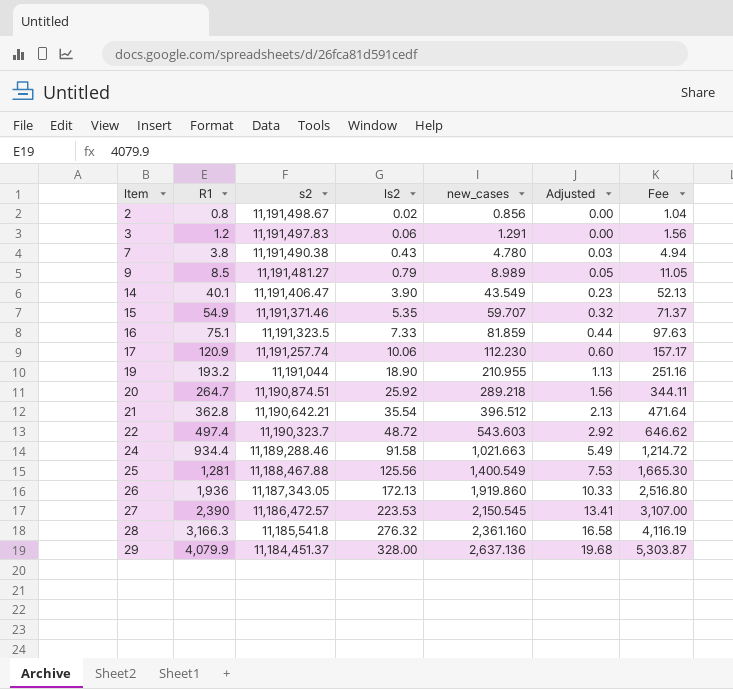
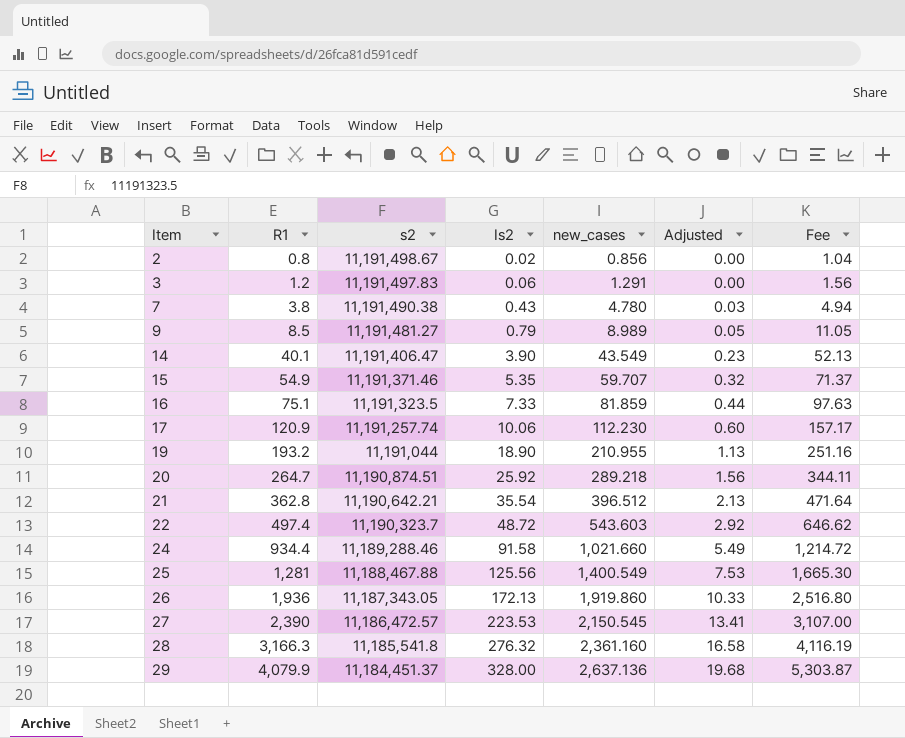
24 | new_cases: 1,021.663 -> 1,021.660

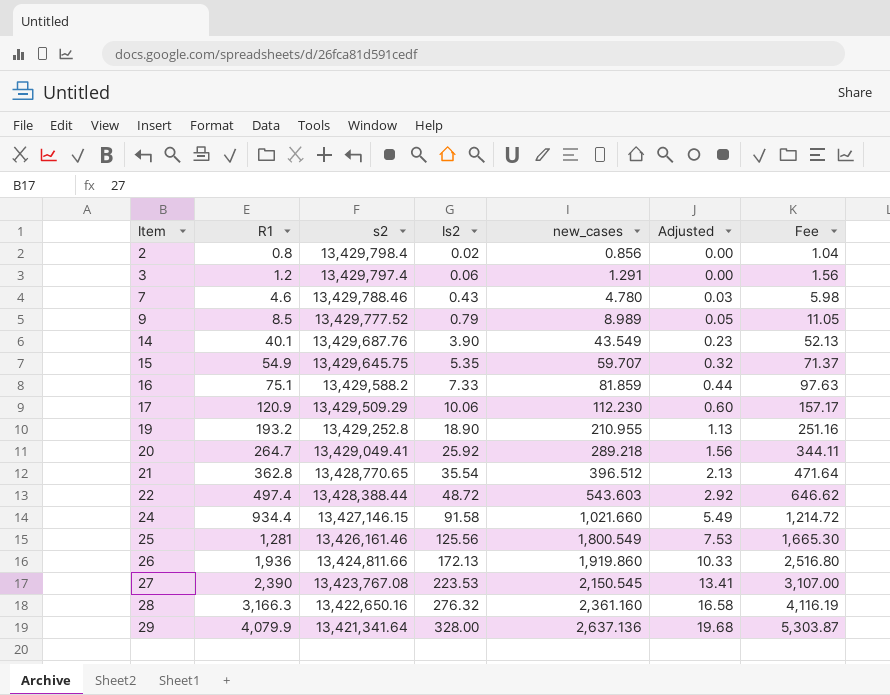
2 | s2: 11,191,498.67 -> 13,429,798.4
3 | s2: 11,191,497.83 -> 13,429,797.4
7 | R1: 3.8 -> 4.6
7 | s2: 11,191,490.38 -> 13,429,788.46
7 | Fee: 4.94 -> 5.98
9 | s2: 11,191,481.27 -> 13,429,777.52
14 | s2: 11,191,406.47 -> 13,429,687.76
15 | s2: 11,191,371.46 -> 13,429,645.75
16 | s2: 11,191,323.5 -> 13,429,588.2
17 | s2: 11,191,257.74 -> 13,429,509.29
19 | s2: 11,191,044 -> 13,429,252.8
20 | s2: 11,190,874.51 -> 13,429,049.41
21 | s2: 11,190,642.21 -> 13,428,770.65
22 | s2: 11,190,323.7 -> 13,428,388.44
24 | s2: 11,189,288.46 -> 13,427,146.15
25 | s2: 11,188,467.88 -> 13,426,161.46
25 | new_cases: 1,400.549 -> 1,800.549
26 | s2: 11,187,343.05 -> 13,424,811.66
27 | s2: 11,186,472.57 -> 13,423,767.08
28 | s2: 11,185,541.8 -> 13,422,650.16
29 | s2: 11,184,451.37 -> 13,421,341.64

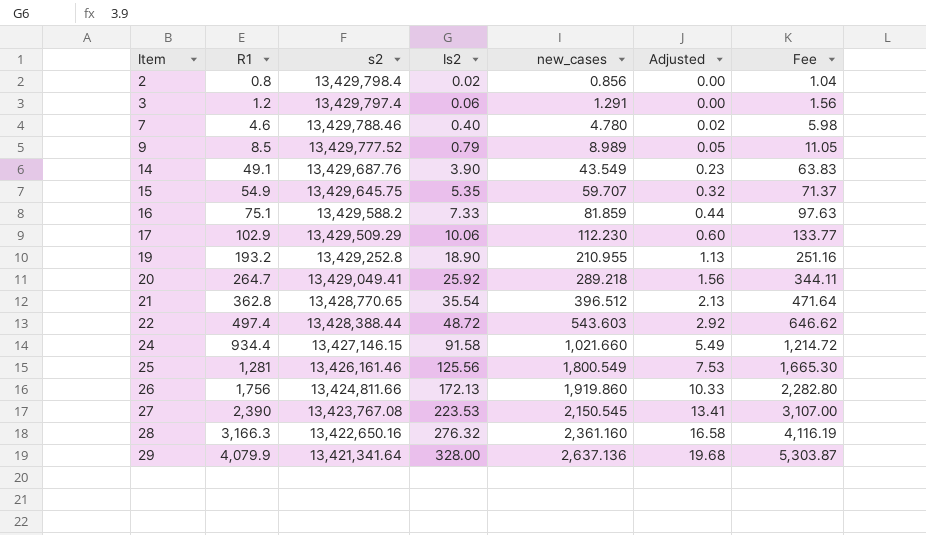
7 | Is2: 0.43 -> 0.40
7 | Adjusted: 0.03 -> 0.02
14 | R1: 40.1 -> 49.1
14 | Fee: 52.13 -> 63.83
17 | R1: 120.9 -> 102.9
17 | Fee: 157.17 -> 133.77
26 | R1: 1,936 -> 1,756
26 | Fee: 2,516.80 -> 2,282.80

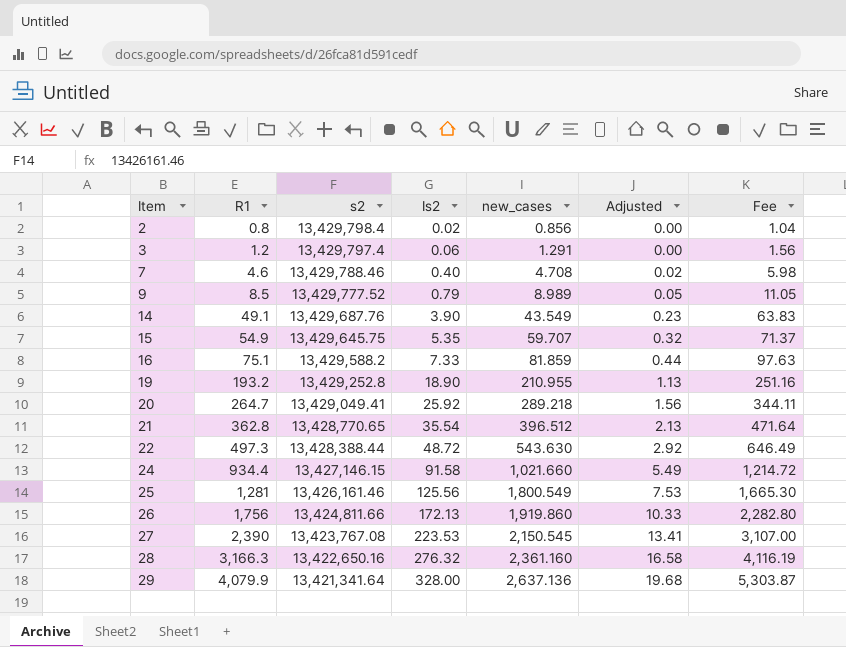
row 17: 102.9 | 13,429,509.29 | 10.06 | 112.230 | 0.60 | 133.77 -> none
7 | new_cases: 4.780 -> 4.708
22 | R1: 497.4 -> 497.3
22 | new_cases: 543.603 -> 543.630
22 | Fee: 646.62 -> 646.49

